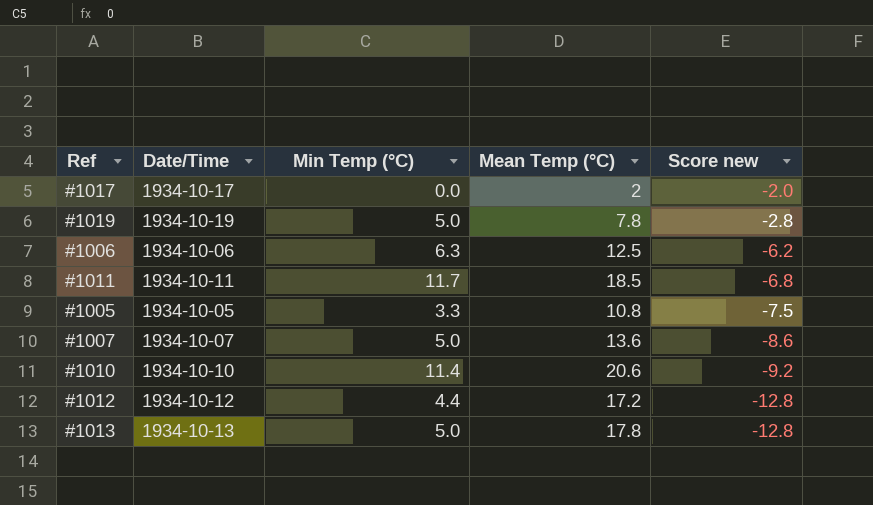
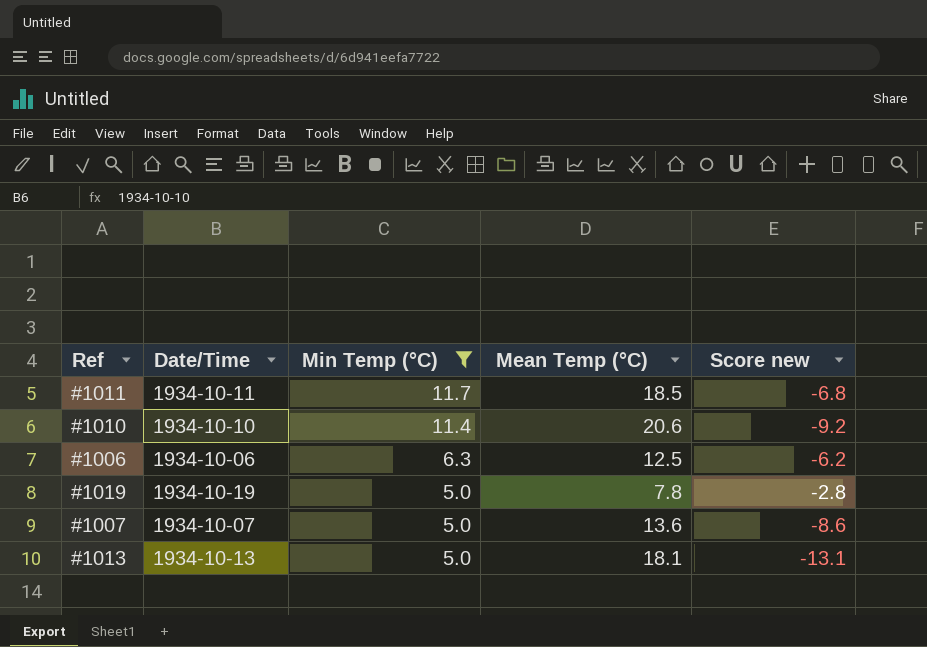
filter: none -> Min Temp (°C) >= 5.0
row order: Score new descending -> Min Temp (°C) descending
#1013 | Mean Temp (°C): 17.8 -> 18.1
#1013 | Score new: -12.8 -> -13.1

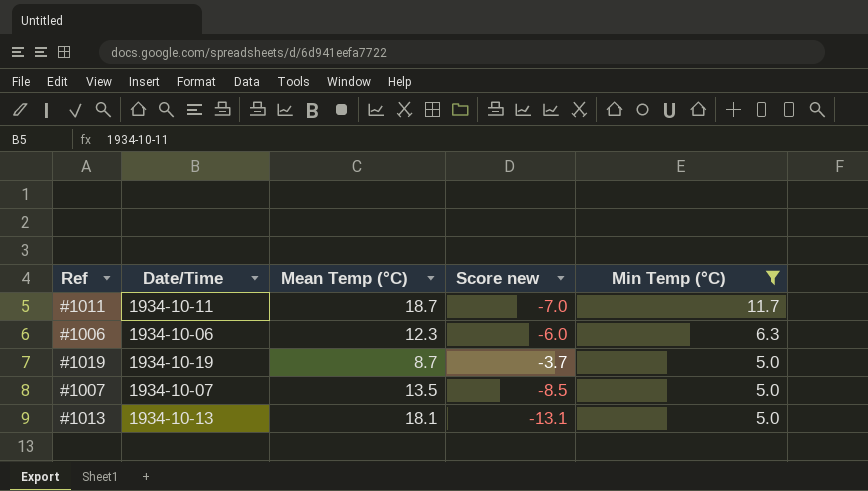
column Min Temp (°C) | position: 3 -> 5
row #1010: 1934-10-10 | 11.4 | 20.6 | -9.2 -> none
#1011 | Mean Temp (°C): 18.5 -> 18.7
#1011 | Score new: -6.8 -> -7.0
#1006 | Mean Temp (°C): 12.5 -> 12.3
#1006 | Score new: -6.2 -> -6.0
#1019 | Mean Temp (°C): 7.8 -> 8.7
#1019 | Score new: -2.8 -> -3.7
#1007 | Mean Temp (°C): 13.6 -> 13.5
#1007 | Score new: -8.6 -> -8.5

